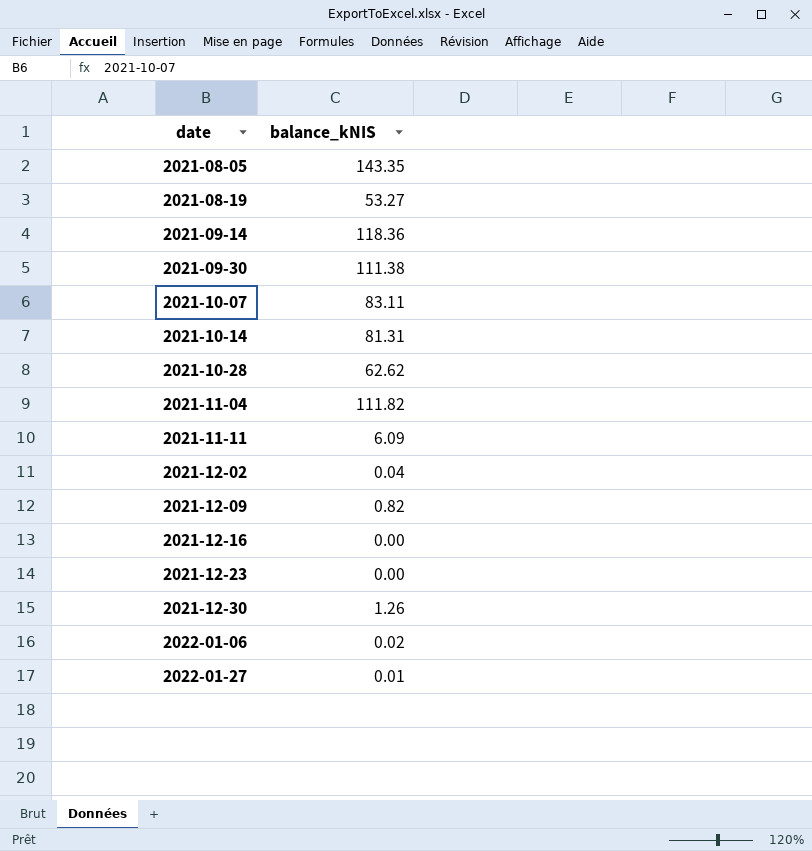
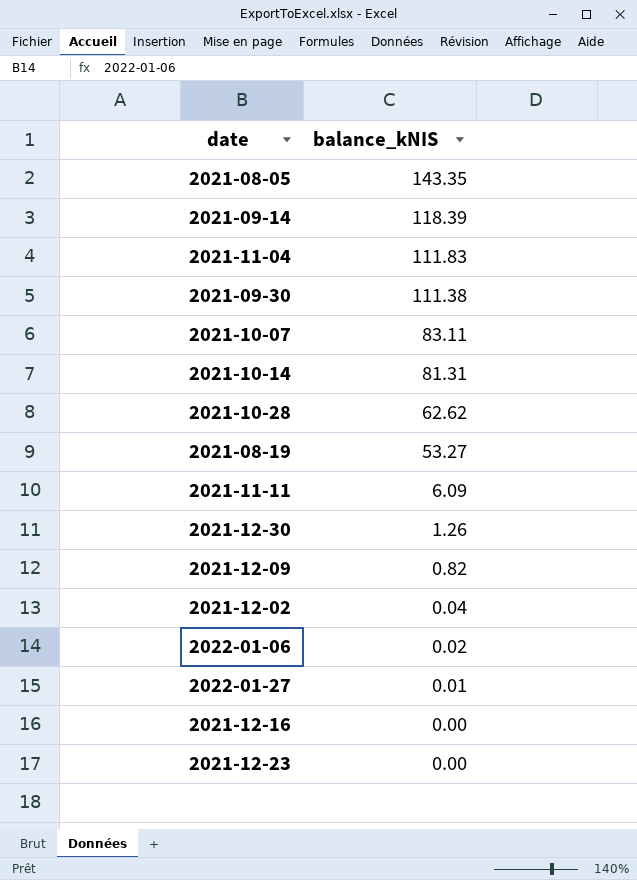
row order: date ascending -> balance_kNIS descending
2021-09-14 | balance_kNIS: 118.36 -> 118.39
2021-11-04 | balance_kNIS: 111.82 -> 111.83

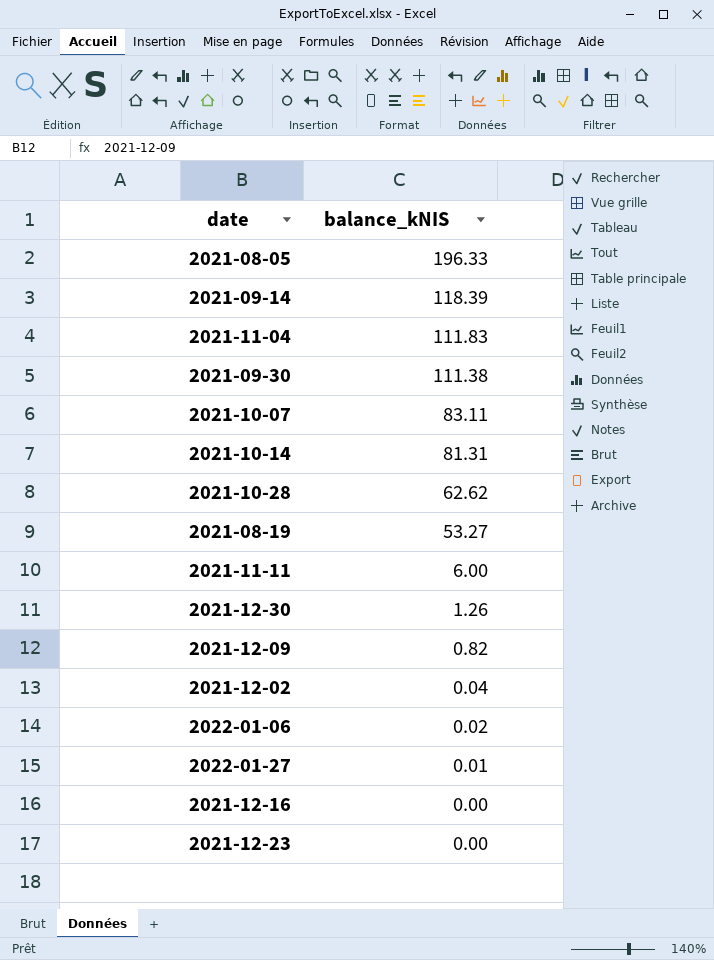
2021-08-05 | balance_kNIS: 143.35 -> 196.33
2021-11-11 | balance_kNIS: 6.09 -> 6.00

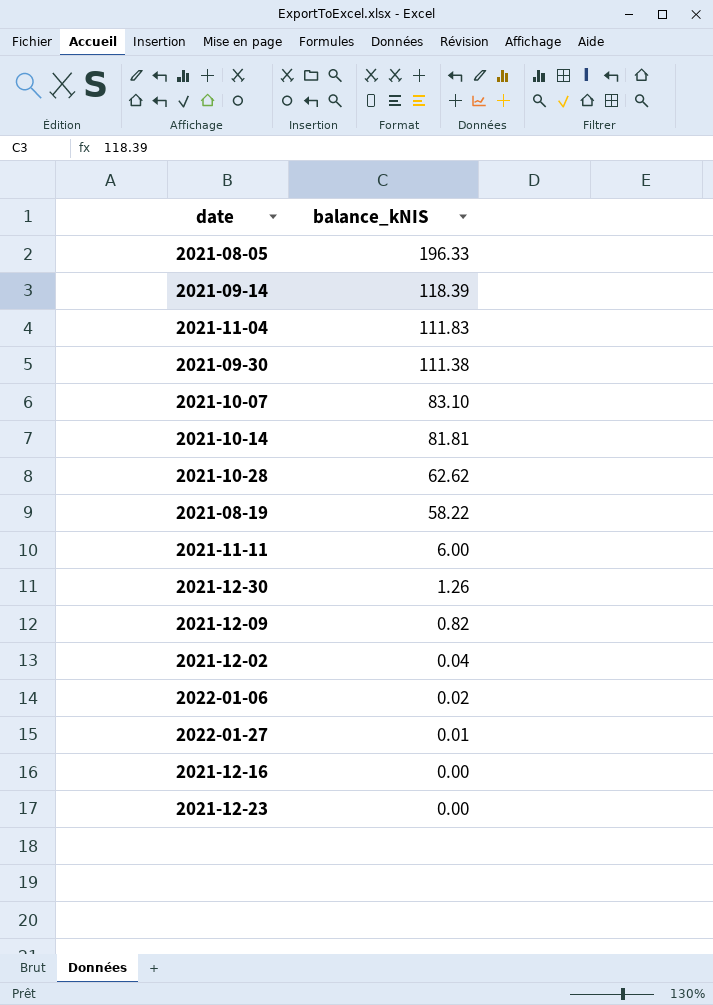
2021-10-07 | balance_kNIS: 83.11 -> 83.10
2021-10-14 | balance_kNIS: 81.31 -> 81.81
2021-08-19 | balance_kNIS: 53.27 -> 58.22

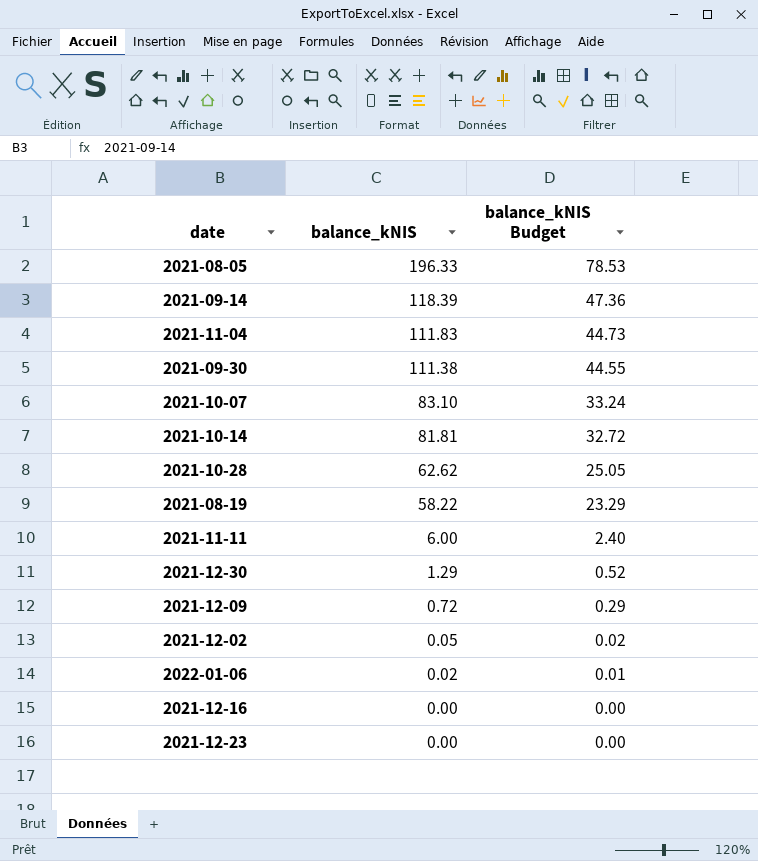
column balance_kNIS Budget | formula: none -> [balance_kNIS] * 0.4
row 2022-01-27: 0.01 -> none
2021-12-30 | balance_kNIS: 1.26 -> 1.29
2021-12-09 | balance_kNIS: 0.82 -> 0.72
2021-12-02 | balance_kNIS: 0.04 -> 0.05

